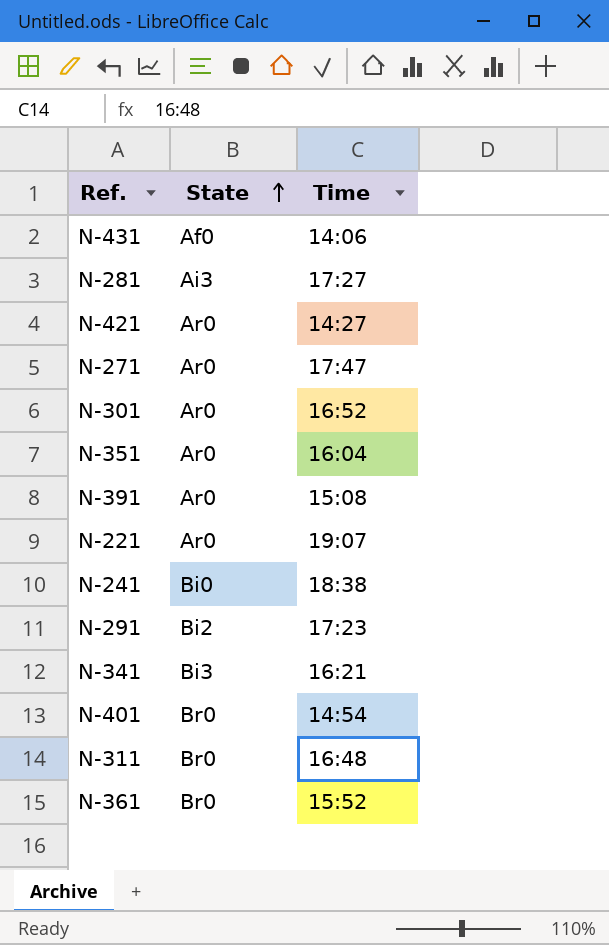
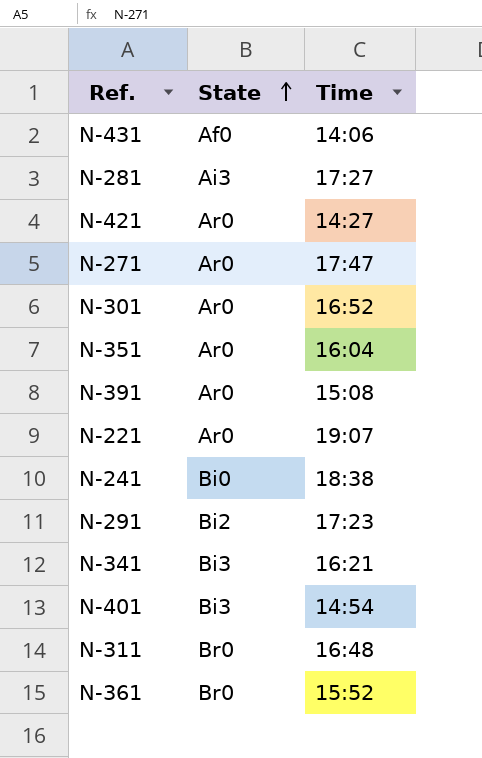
N-401 | State: Br0 -> Bi3

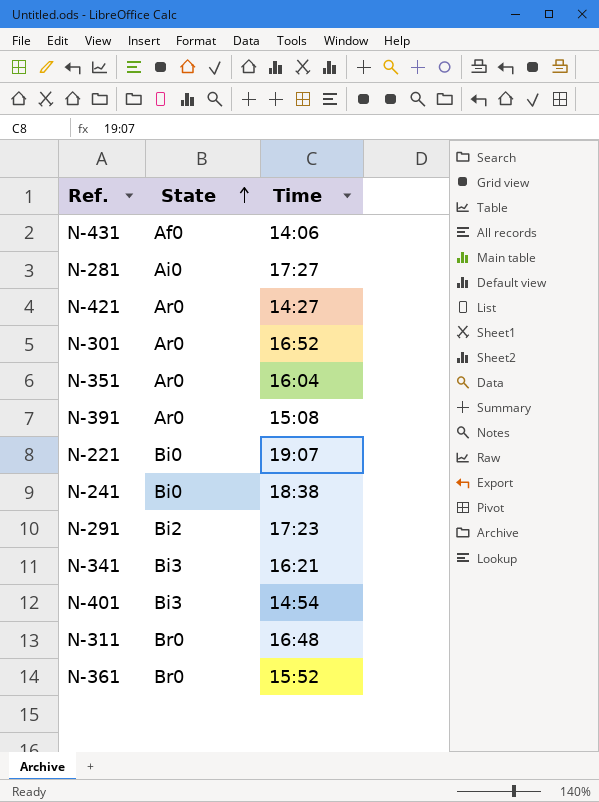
row N-271: Ar0 | 17:47 -> none
N-281 | State: Ai3 -> Ai0
N-221 | State: Ar0 -> Bi0

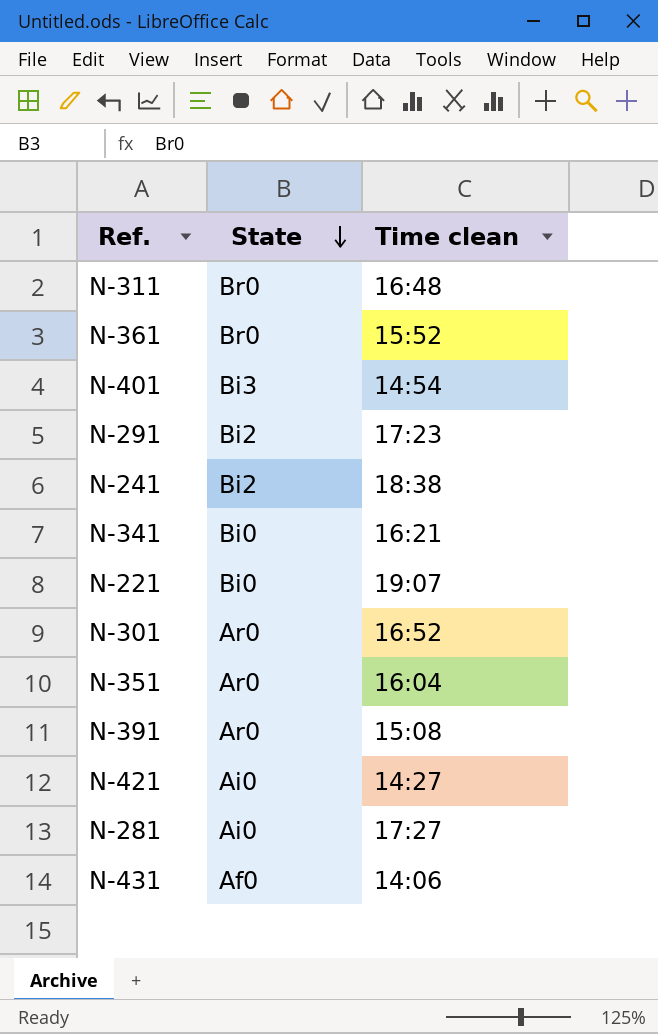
row order: State ascending -> State descending
column name: Time -> Time clean
N-241 | State: Bi0 -> Bi2
N-341 | State: Bi3 -> Bi0
N-421 | State: Ar0 -> Ai0

